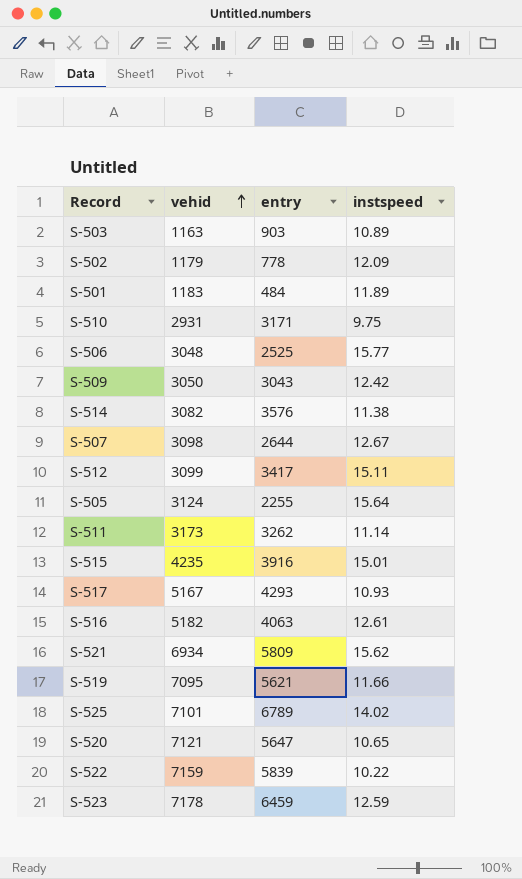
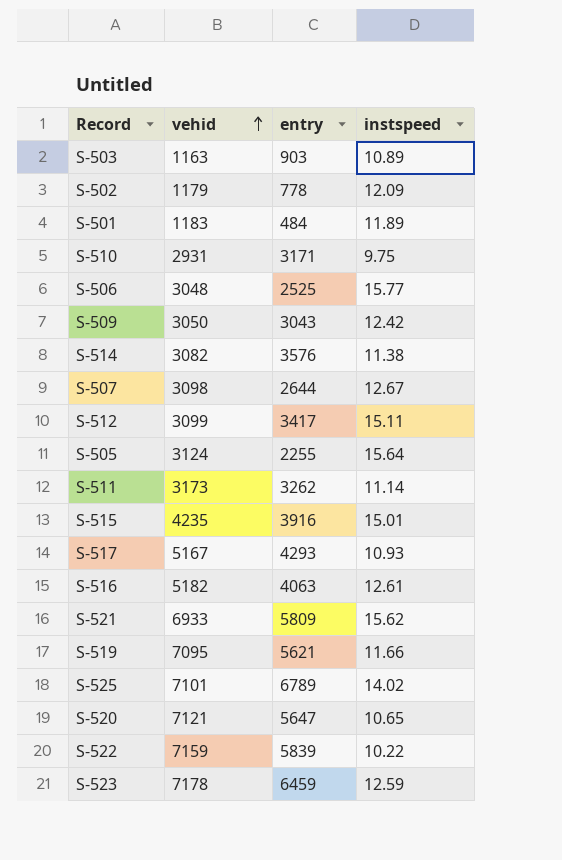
S-521 | vehid: 6934 -> 6933

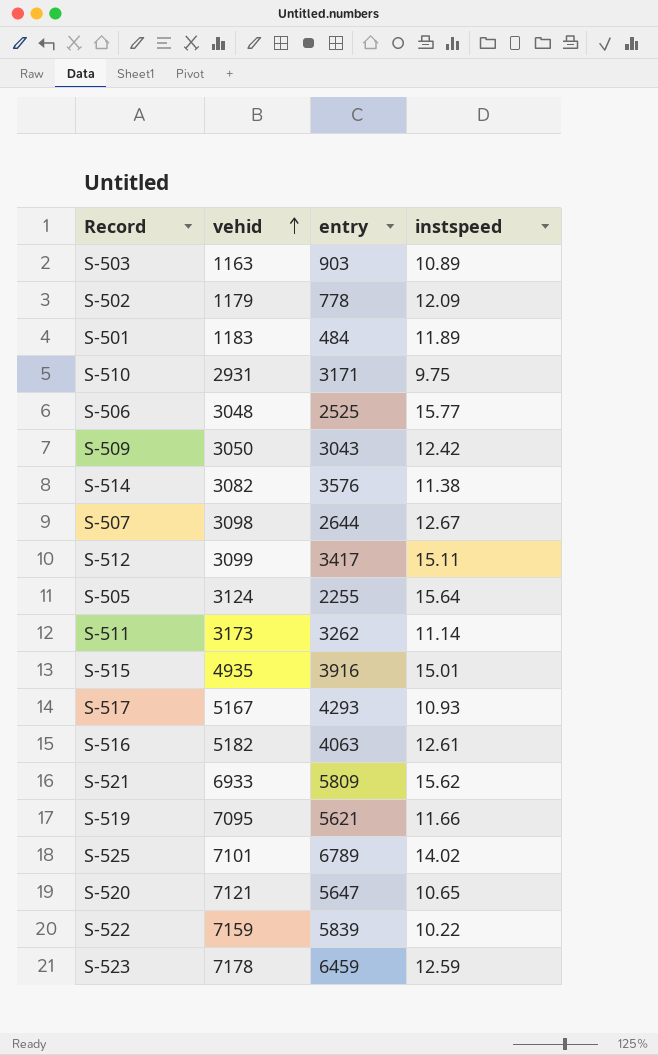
S-515 | vehid: 4235 -> 4935

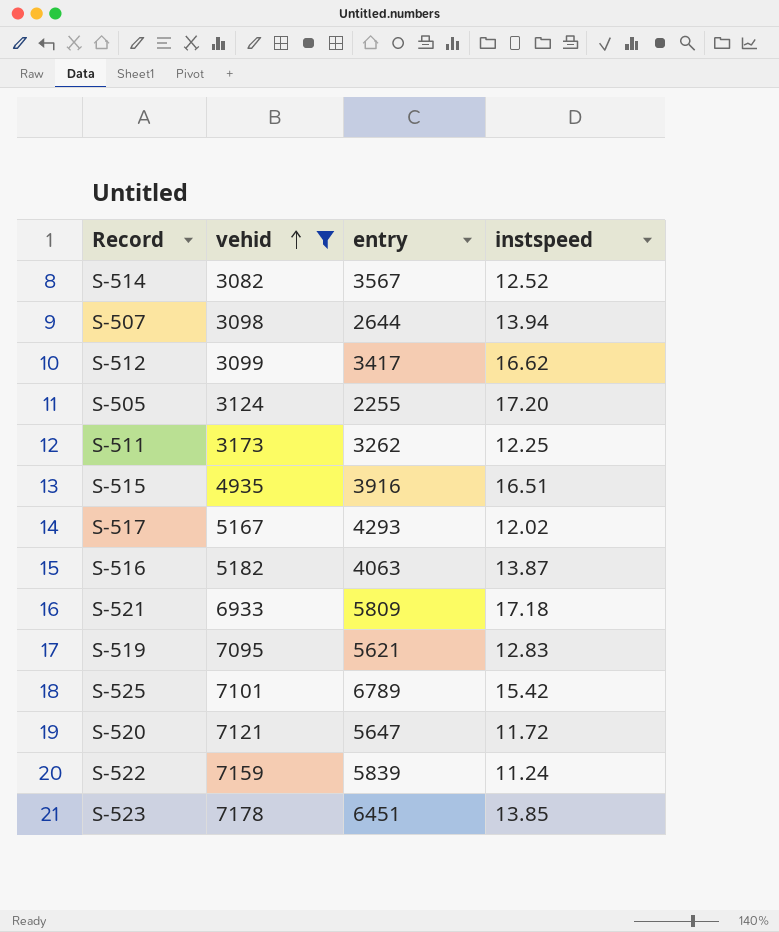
filter: none -> vehid >= 3082
S-514 | entry: 3576 -> 3567
S-514 | instspeed: 11.38 -> 12.52
S-507 | instspeed: 12.67 -> 13.94
S-512 | instspeed: 15.11 -> 16.62
S-505 | instspeed: 15.64 -> 17.20
S-511 | instspeed: 11.14 -> 12.25
S-515 | instspeed: 15.01 -> 16.51
S-517 | instspeed: 10.93 -> 12.02
S-516 | instspeed: 12.61 -> 13.87
S-521 | instspeed: 15.62 -> 17.18
S-519 | instspeed: 11.66 -> 12.83
S-525 | instspeed: 14.02 -> 15.42
S-520 | instspeed: 10.65 -> 11.72
S-522 | instspeed: 10.22 -> 11.24
S-523 | entry: 6459 -> 6451
S-523 | instspeed: 12.59 -> 13.85

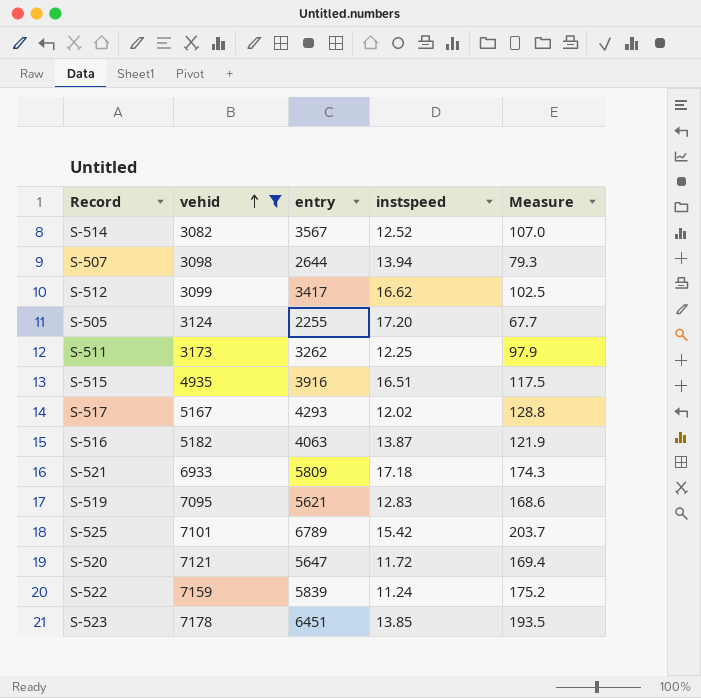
column Measure | formula: none -> [entry] * 0.03

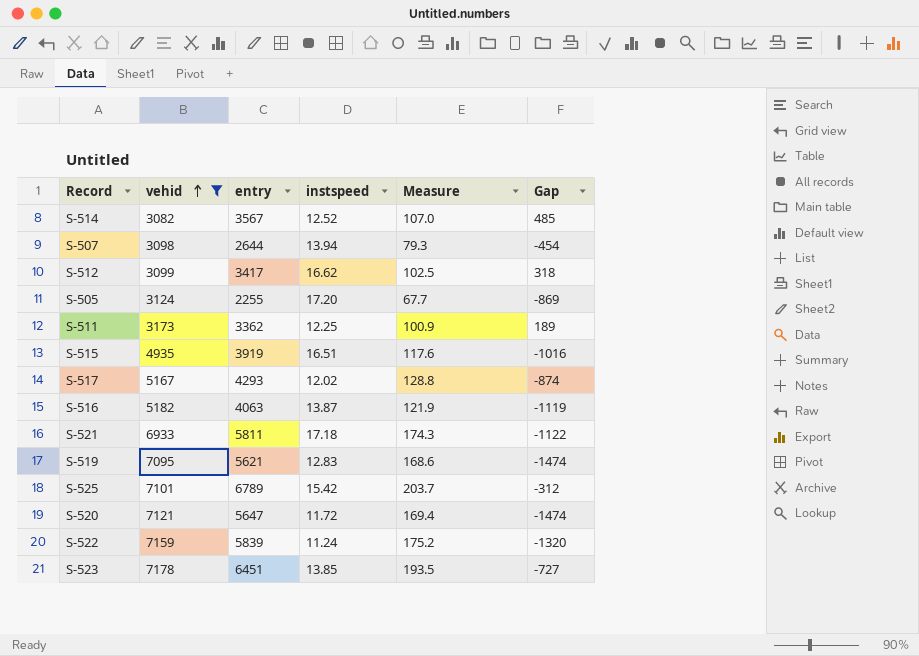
column Gap | formula: none -> [entry] - [vehid]
S-511 | entry: 3262 -> 3362
S-511 | Measure: 97.9 -> 100.9
S-515 | entry: 3916 -> 3919
S-515 | Measure: 117.5 -> 117.6
S-521 | entry: 5809 -> 5811

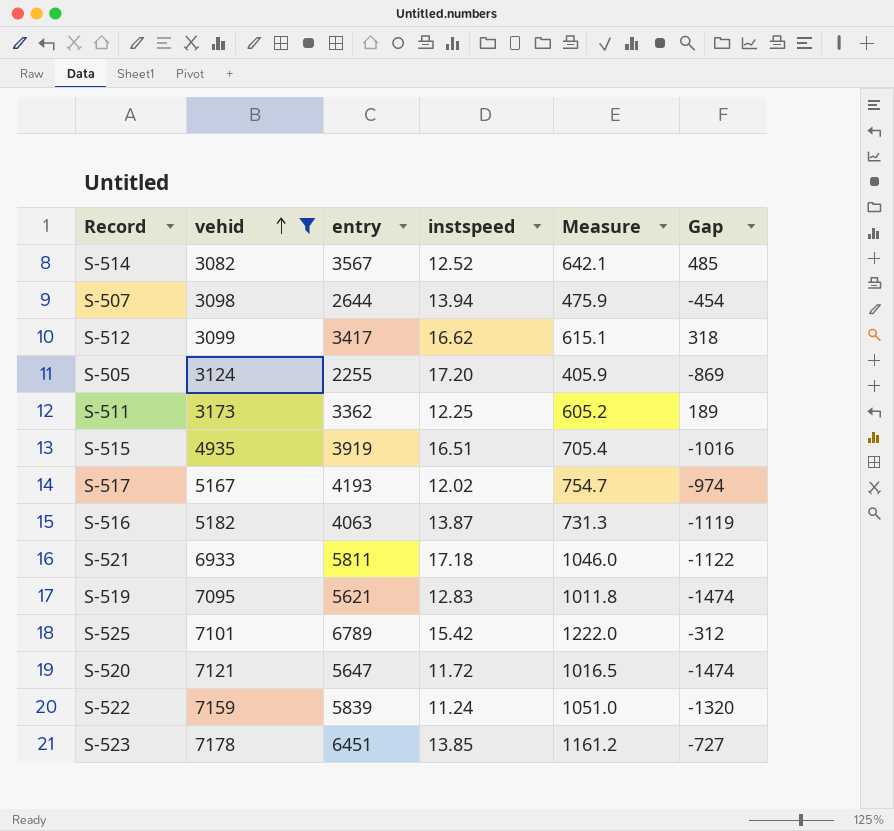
column Measure | formula: [entry] * 0.03 -> [entry] * 0.18
S-517 | entry: 4293 -> 4193
S-517 | Gap: -874 -> -974

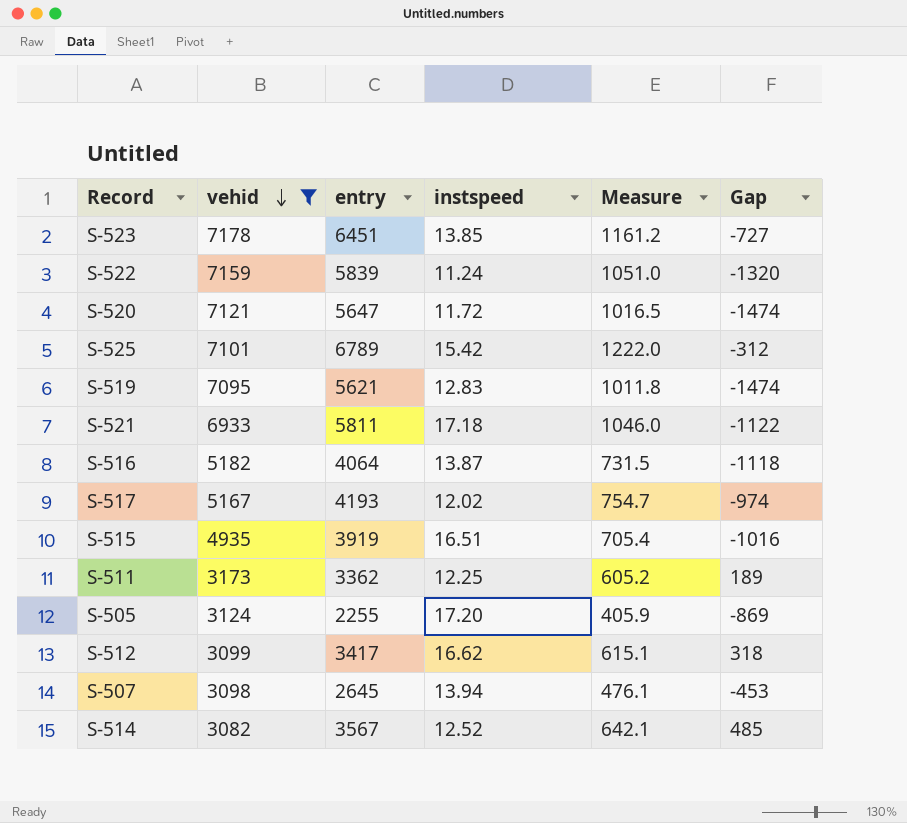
row order: vehid ascending -> vehid descending
S-516 | entry: 4063 -> 4064
S-516 | Measure: 731.3 -> 731.5
S-516 | Gap: -1119 -> -1118
S-507 | entry: 2644 -> 2645
S-507 | Measure: 475.9 -> 476.1
S-507 | Gap: -454 -> -453

